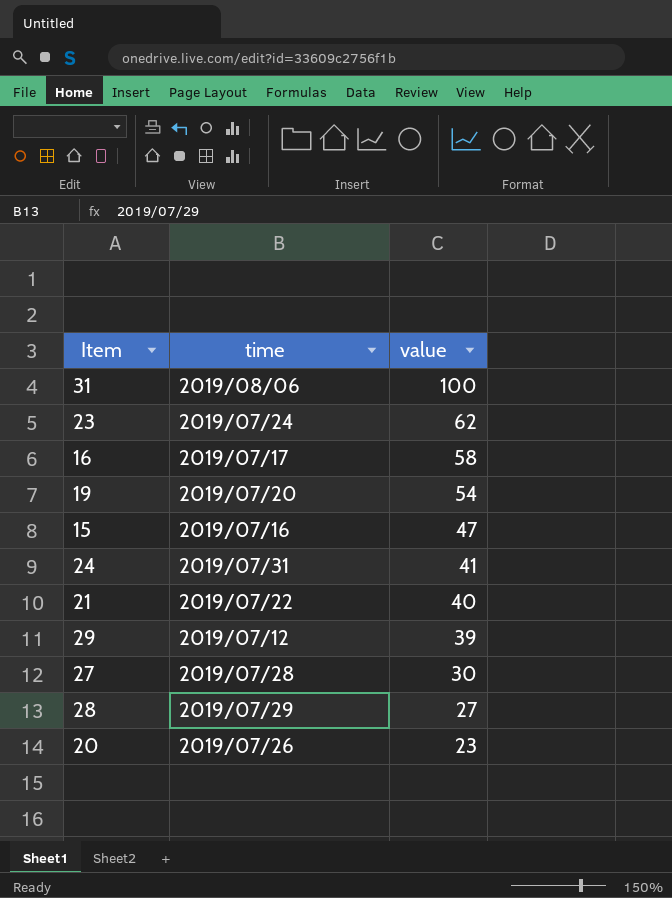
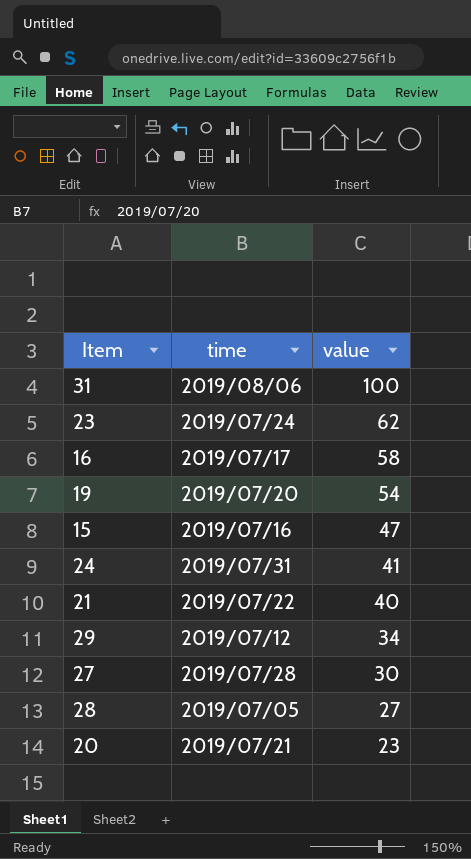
29 | value: 39 -> 34
28 | time: 2019/07/29 -> 2019/07/05
20 | time: 2019/07/26 -> 2019/07/21

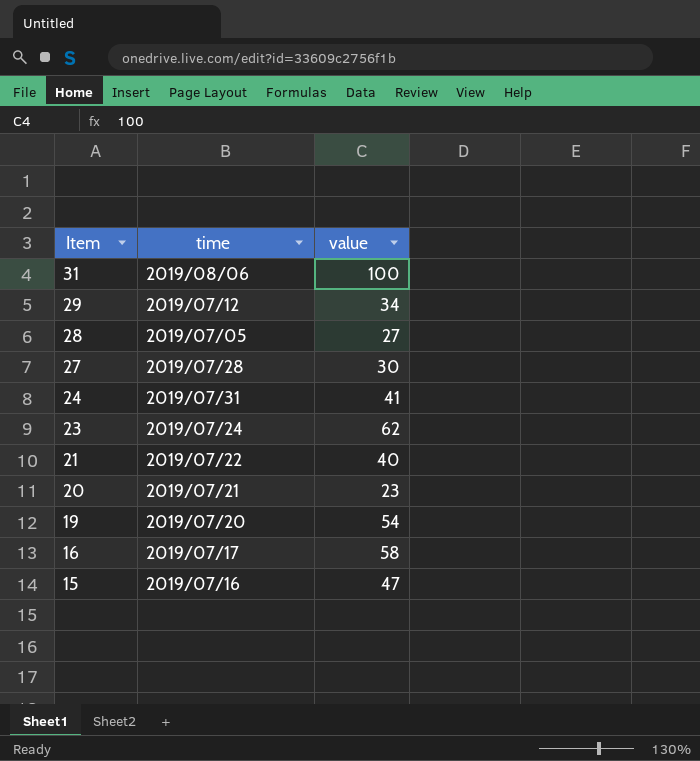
row order: value descending -> Item descending

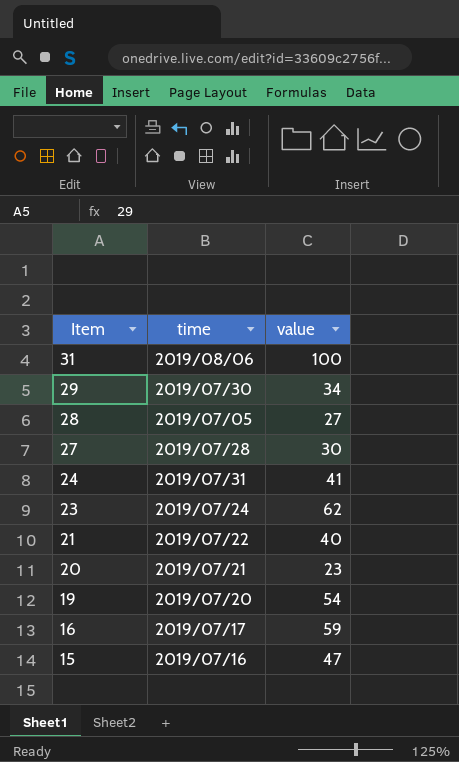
29 | time: 2019/07/12 -> 2019/07/30
16 | value: 58 -> 59

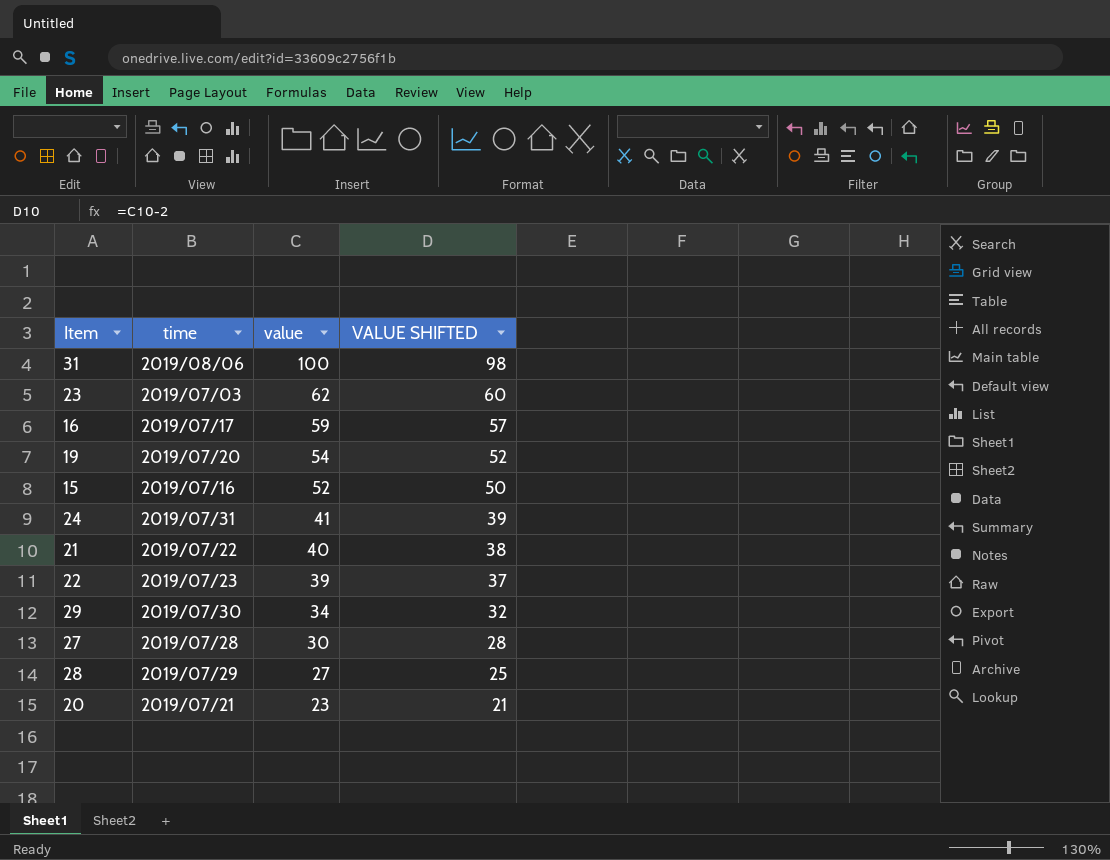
row order: Item descending -> value descending
column VALUE SHIFTED | formula: none -> [value] - 2
23 | time: 2019/07/24 -> 2019/07/03
15 | value: 47 -> 52
row 22: none -> 2019/07/23 | 39 | 37
28 | time: 2019/07/05 -> 2019/07/29

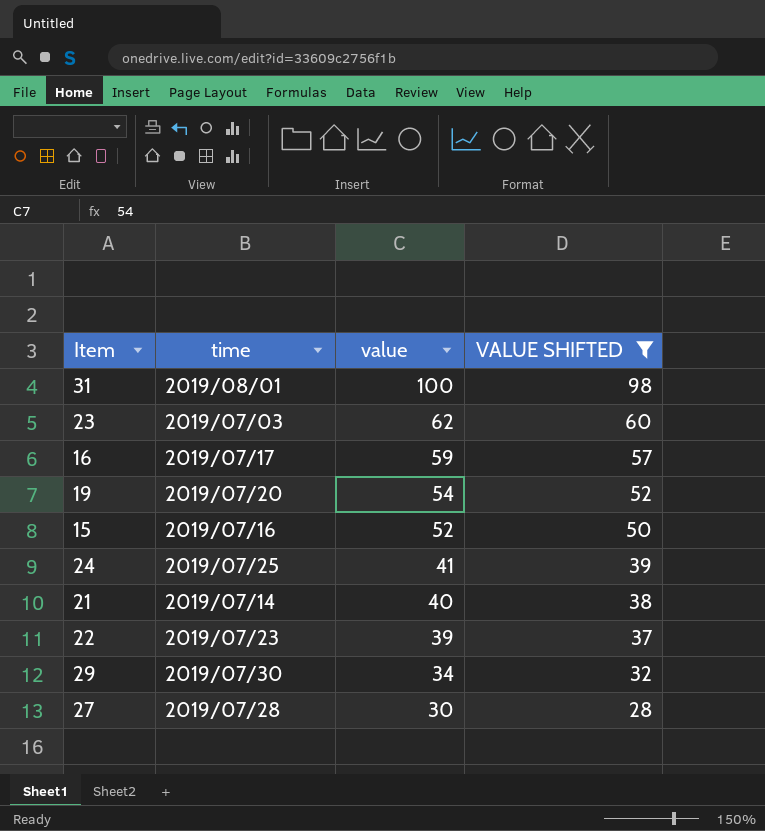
filter: none -> VALUE SHIFTED >= 28
31 | time: 2019/08/06 -> 2019/08/01
24 | time: 2019/07/31 -> 2019/07/25
21 | time: 2019/07/22 -> 2019/07/14

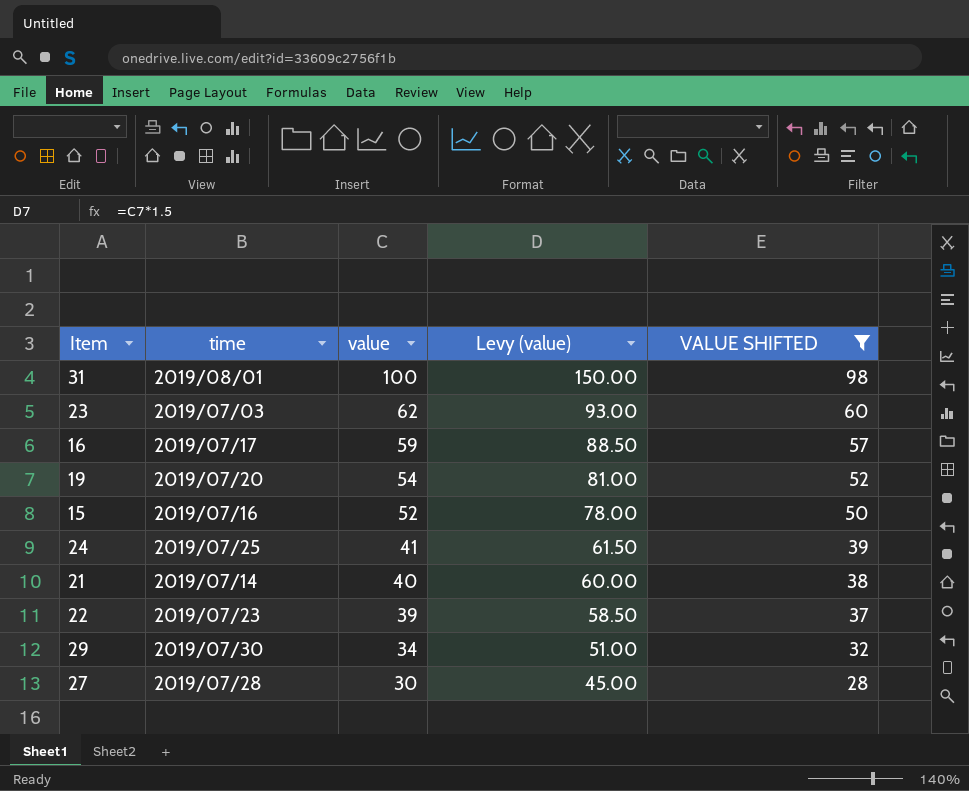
column Levy (value) | formula: none -> [value] * 1.5

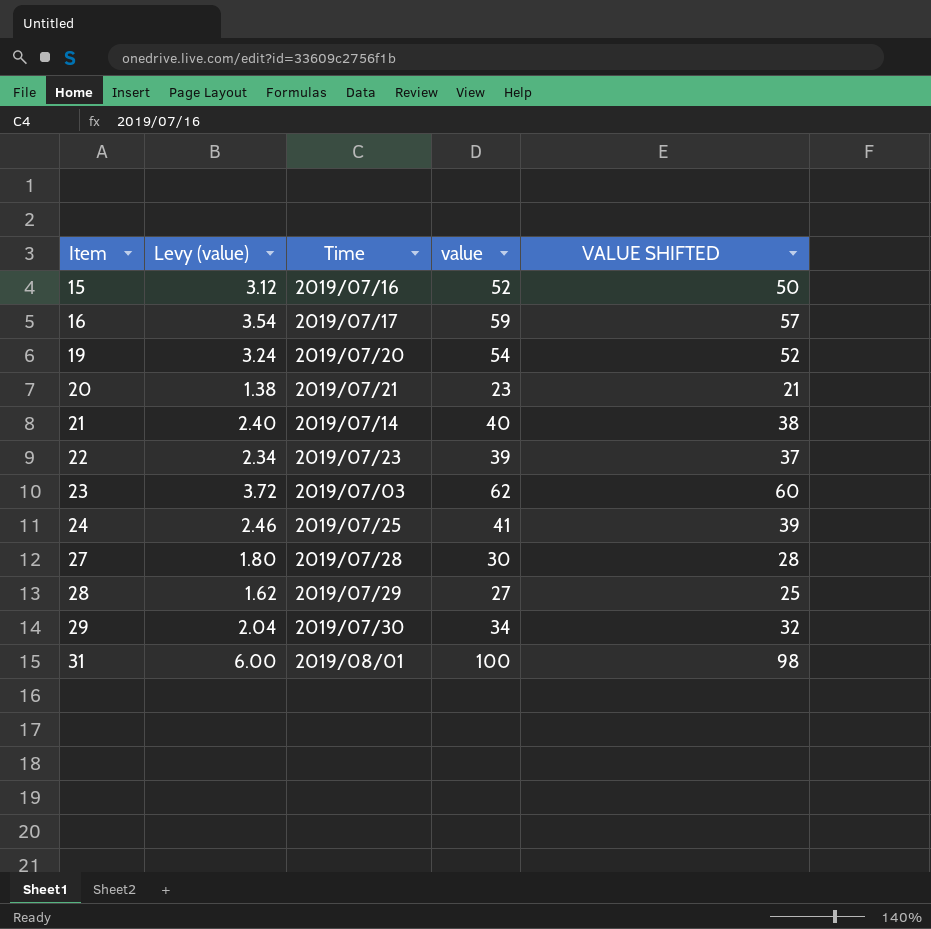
filter: VALUE SHIFTED >= 28 -> none
row order: value descending -> Item ascending
column Levy (value) | formula: [value] * 1.5 -> [value] * 0.06
column Levy (value) | position: 4 -> 2
column name: time -> Time

